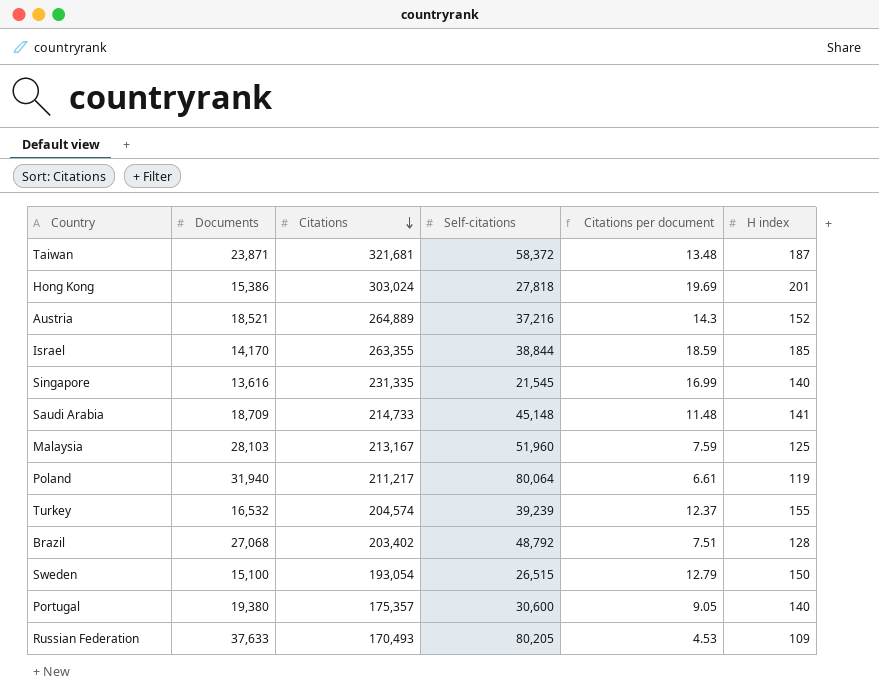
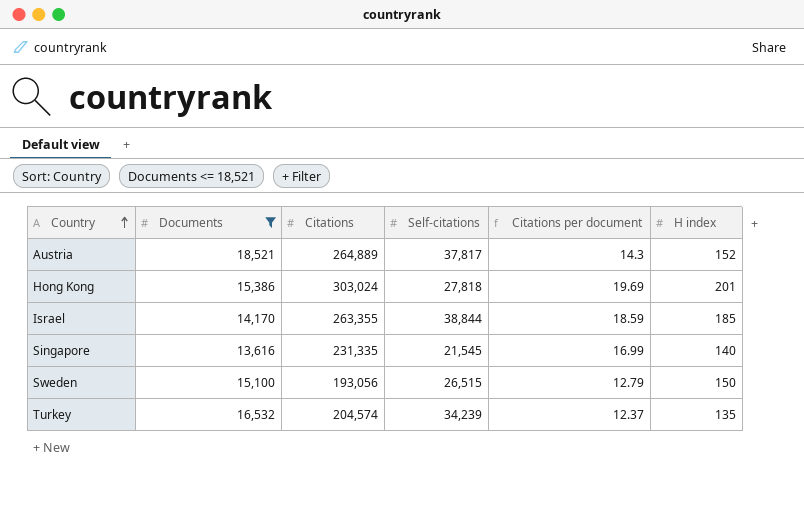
filter: none -> Documents <= 18,521
row order: Citations descending -> Country ascending
Austria | Self-citations: 37,216 -> 37,817
Sweden | Citations: 193,054 -> 193,056
Turkey | Self-citations: 39,239 -> 34,239
Turkey | H index: 155 -> 135

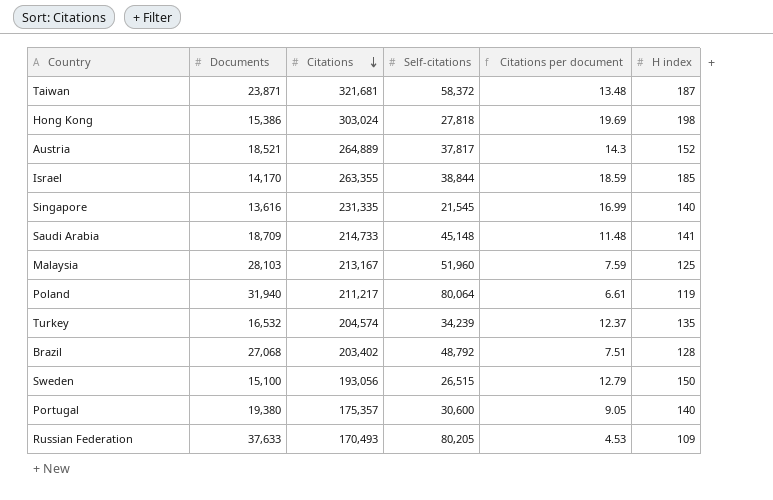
filter: Documents <= 18,521 -> none
row order: Country ascending -> Citations descending
Hong Kong | H index: 201 -> 198

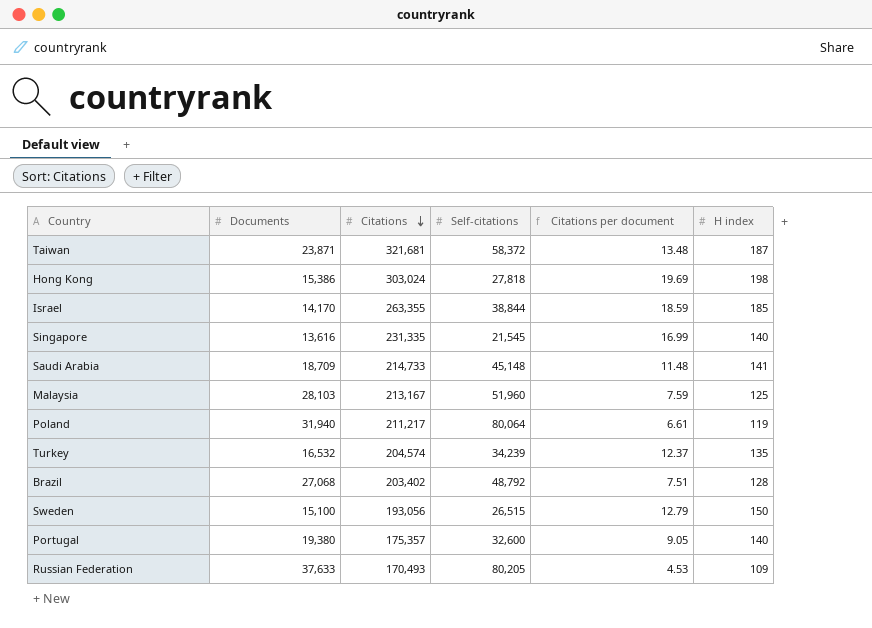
row Austria: 18,521 | 264,889 | 37,817 | 14.3 | 152 -> none
Portugal | Self-citations: 30,600 -> 32,600

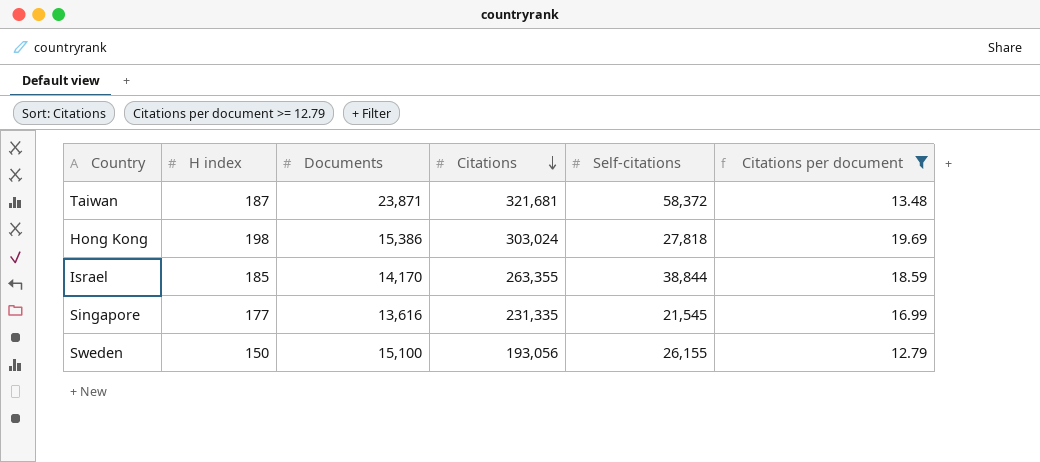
filter: none -> Citations per document >= 12.79
column H index | position: 6 -> 2
Singapore | H index: 140 -> 177
Sweden | Self-citations: 26,515 -> 26,155

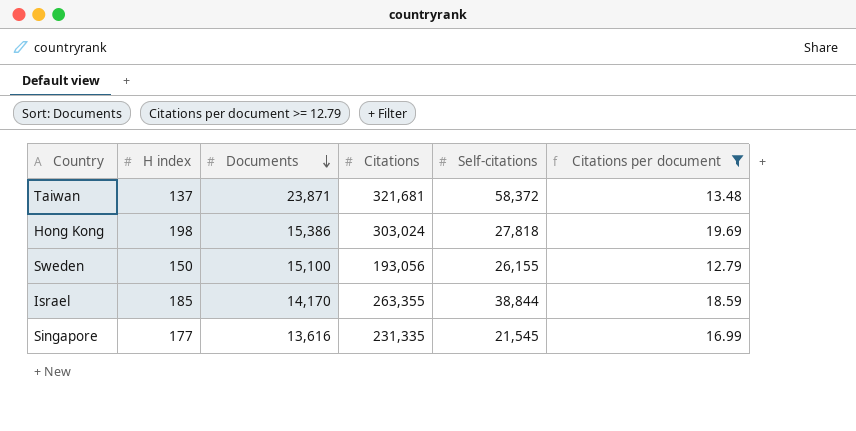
row order: Citations descending -> Documents descending
Taiwan | H index: 187 -> 137

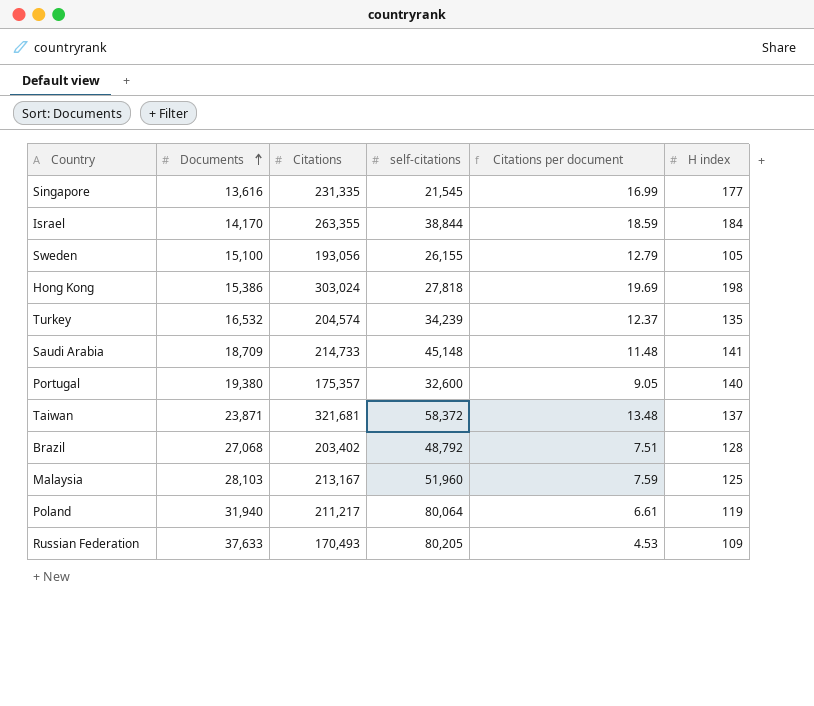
filter: Citations per document >= 12.79 -> none
row order: Documents descending -> Documents ascending
column name: Self-citations -> self-citations
column H index | position: 2 -> 6
Israel | H index: 185 -> 184
Sweden | H index: 150 -> 105

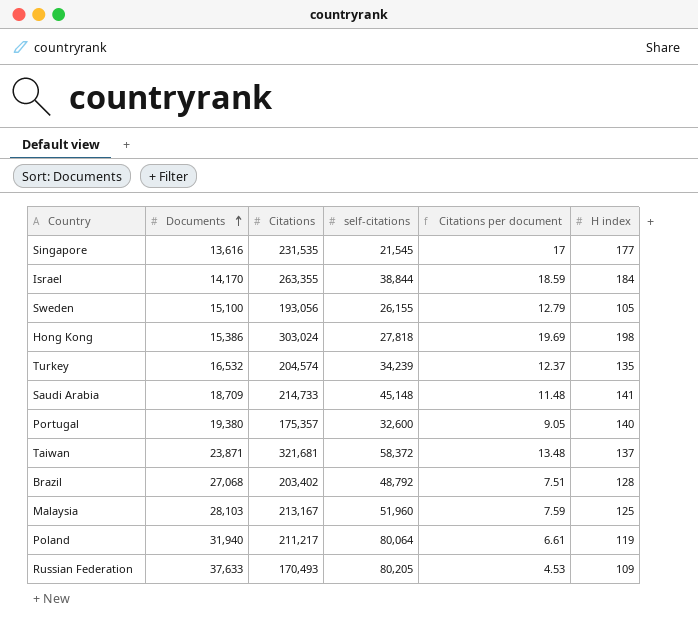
Singapore | Citations: 231,335 -> 231,535
Singapore | Citations per document: 16.99 -> 17

